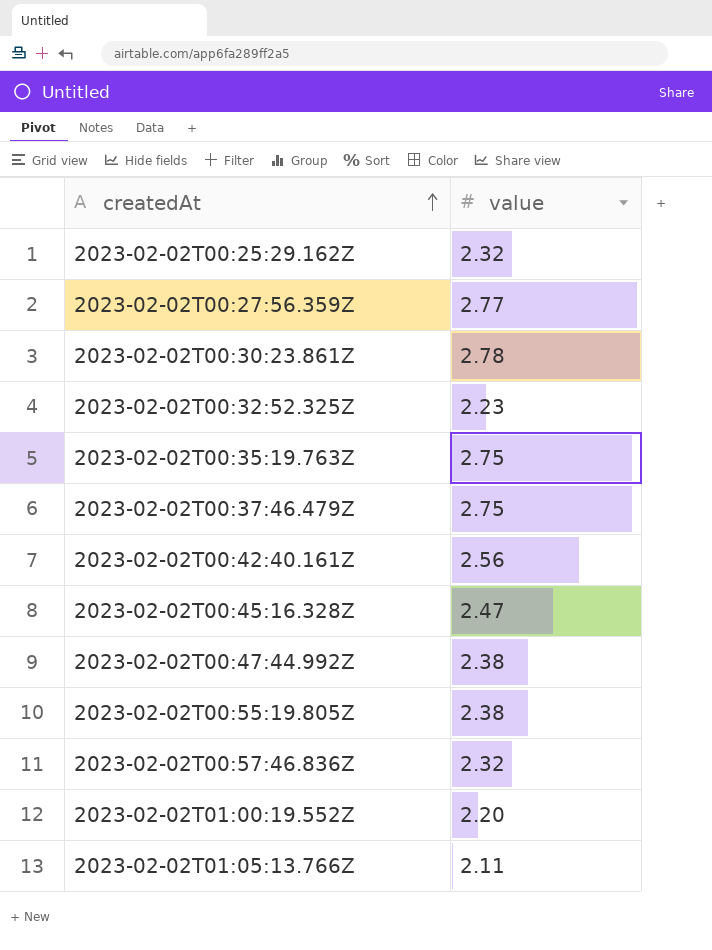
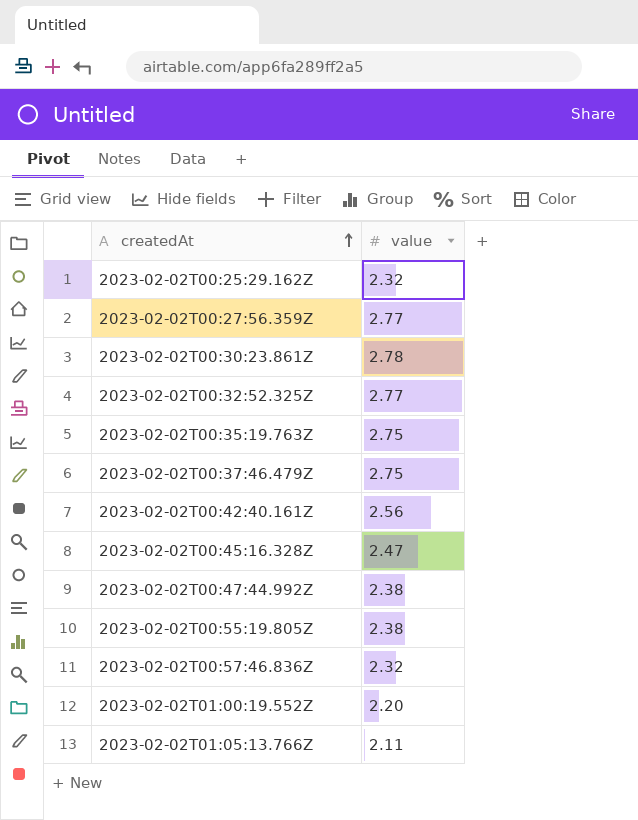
2023-02-02T00:32:52.325Z | value: 2.23 -> 2.77

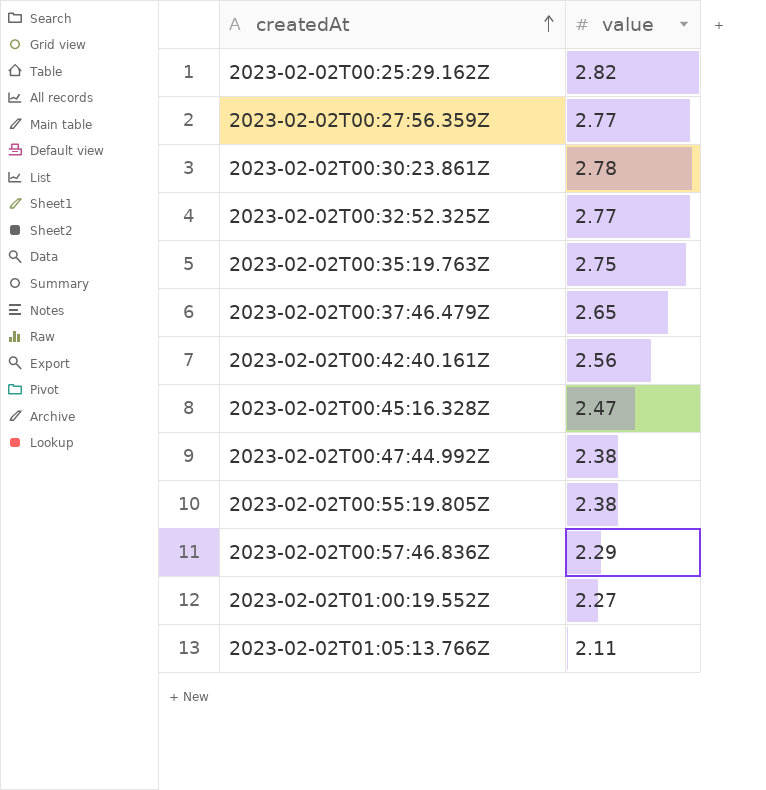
2023-02-02T00:25:29.162Z | value: 2.32 -> 2.82
2023-02-02T00:37:46.479Z | value: 2.75 -> 2.65
2023-02-02T00:57:46.836Z | value: 2.32 -> 2.29
2023-02-02T01:00:19.552Z | value: 2.20 -> 2.27

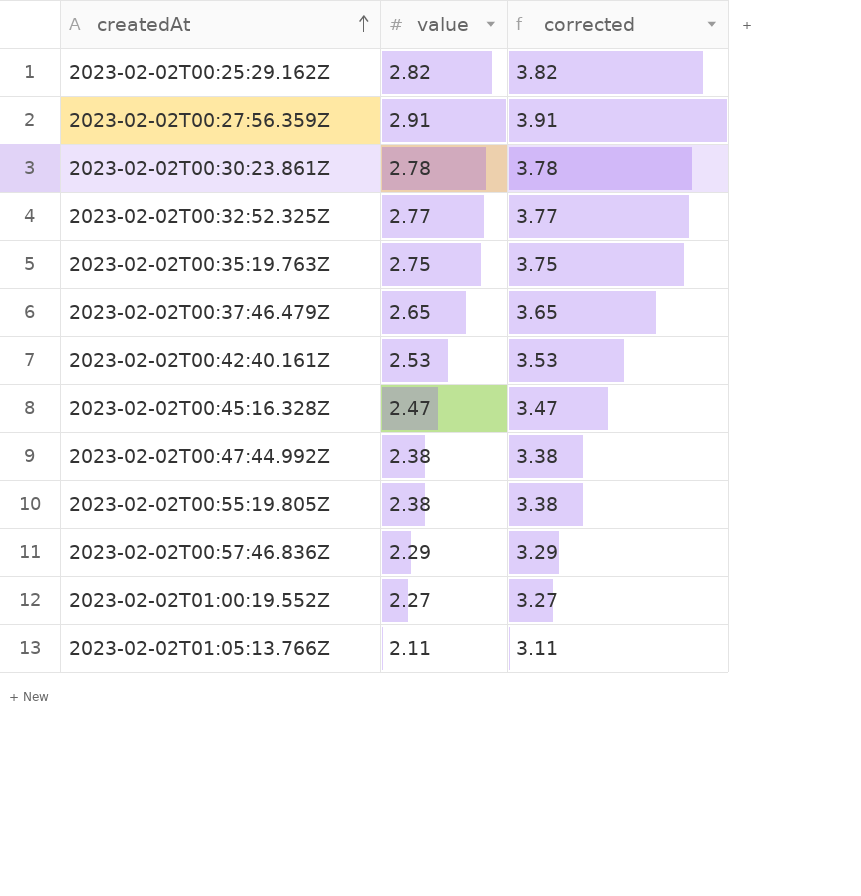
column corrected | formula: none -> [value] + 1
2023-02-02T00:27:56.359Z | value: 2.77 -> 2.91
2023-02-02T00:42:40.161Z | value: 2.56 -> 2.53

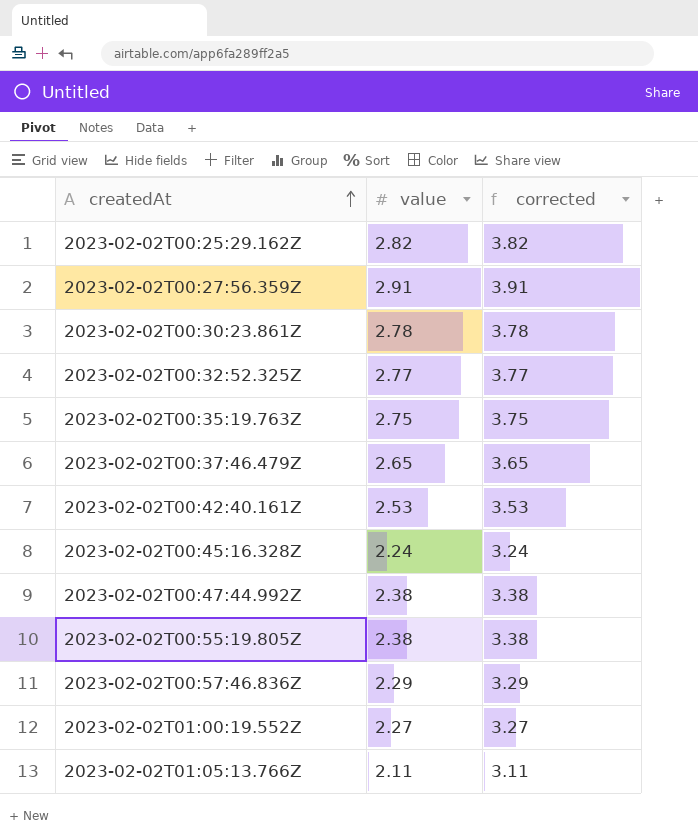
2023-02-02T00:45:16.328Z | value: 2.47 -> 2.24
2023-02-02T00:45:16.328Z | corrected: 3.47 -> 3.24

